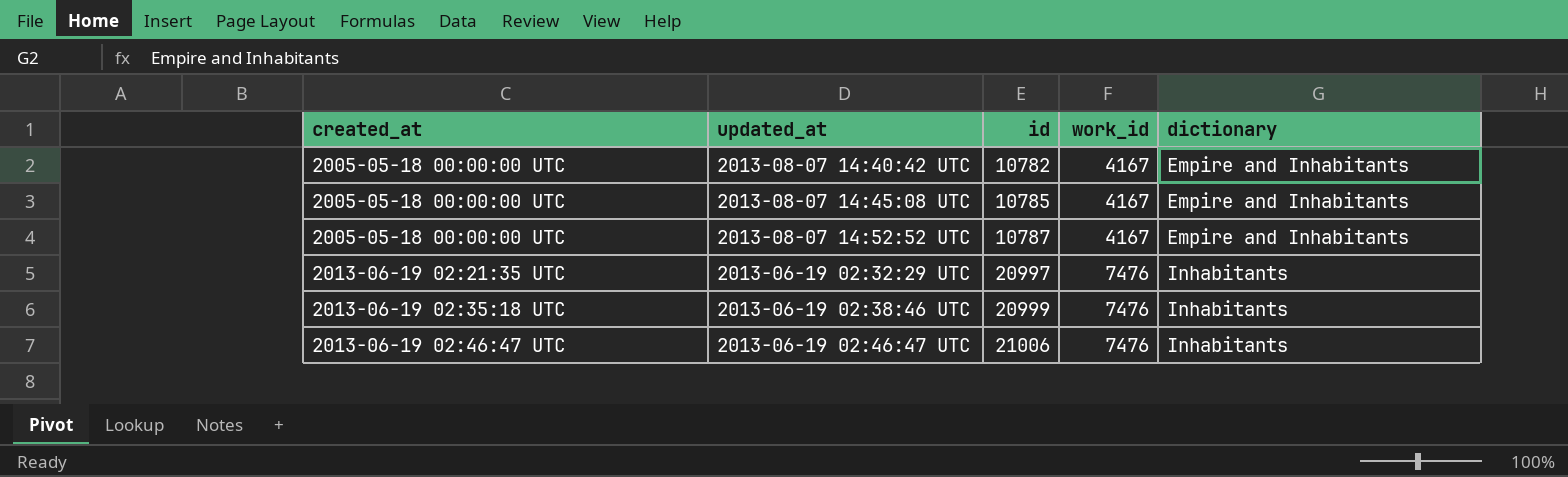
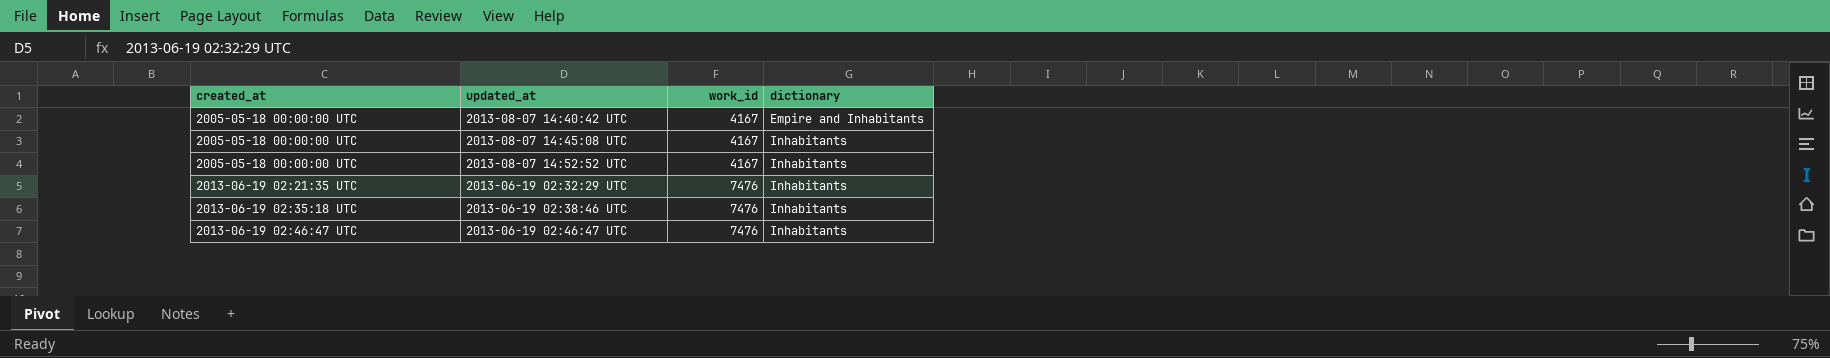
column id | position: 3 -> none
2013-08-07 14:45:08 UTC | dictionary: Empire and Inhabitants -> Inhabitants
2013-08-07 14:52:52 UTC | dictionary: Empire and Inhabitants -> Inhabitants

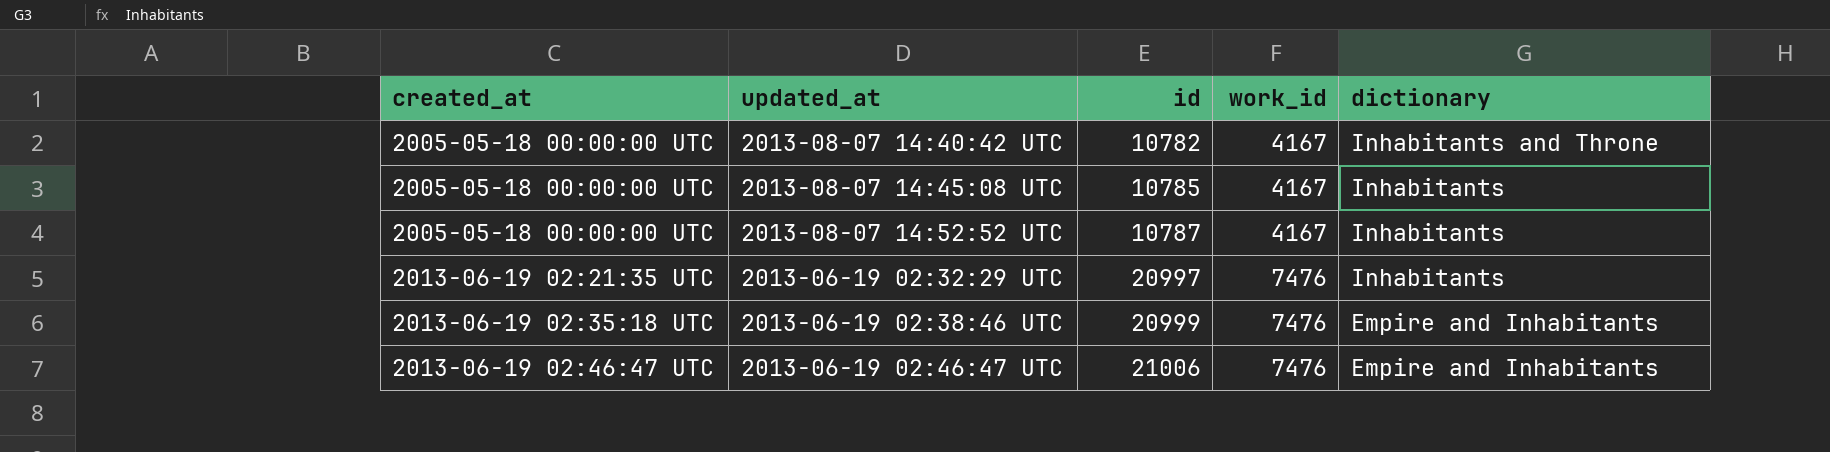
column id | position: none -> 3
2013-08-07 14:40:42 UTC | dictionary: Empire and Inhabitants -> Inhabitants and Throne
2013-06-19 02:38:46 UTC | dictionary: Inhabitants -> Empire and Inhabitants
2013-06-19 02:46:47 UTC | dictionary: Inhabitants -> Empire and Inhabitants

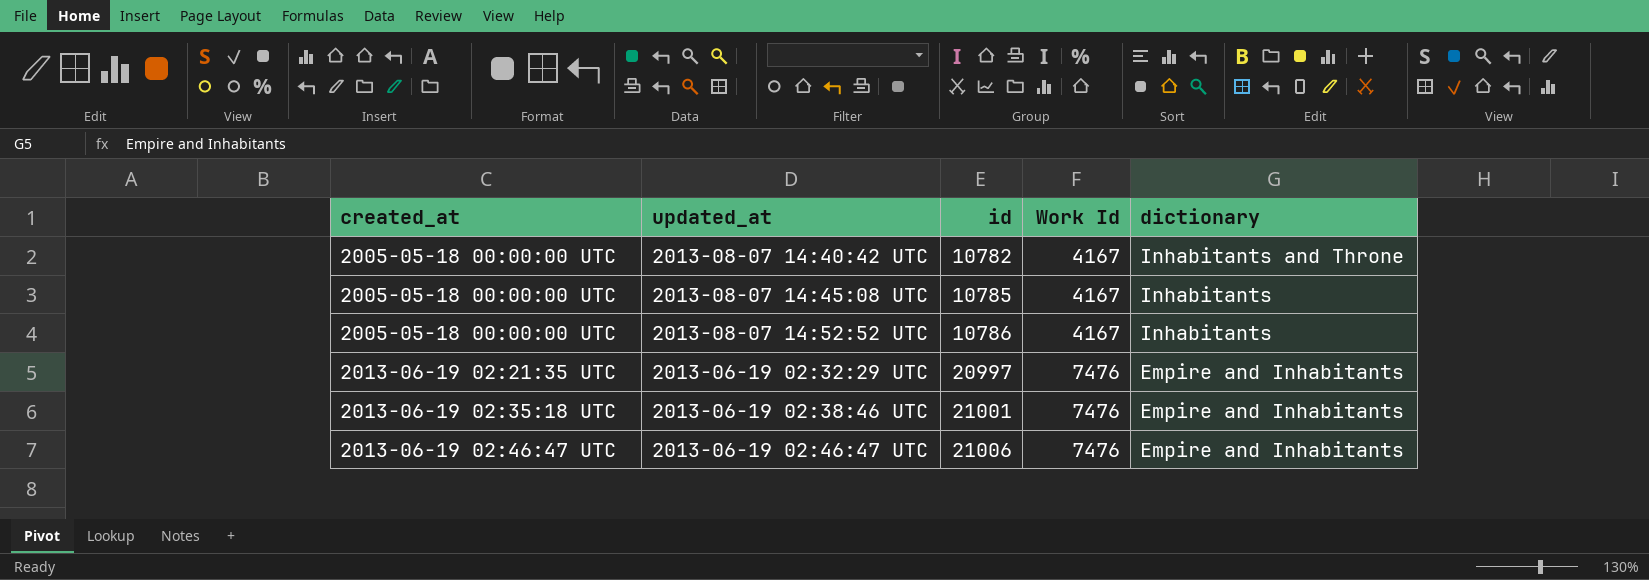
column name: work_id -> Work Id
2013-08-07 14:52:52 UTC | id: 10787 -> 10786
2013-06-19 02:32:29 UTC | dictionary: Inhabitants -> Empire and Inhabitants
2013-06-19 02:38:46 UTC | id: 20999 -> 21001

